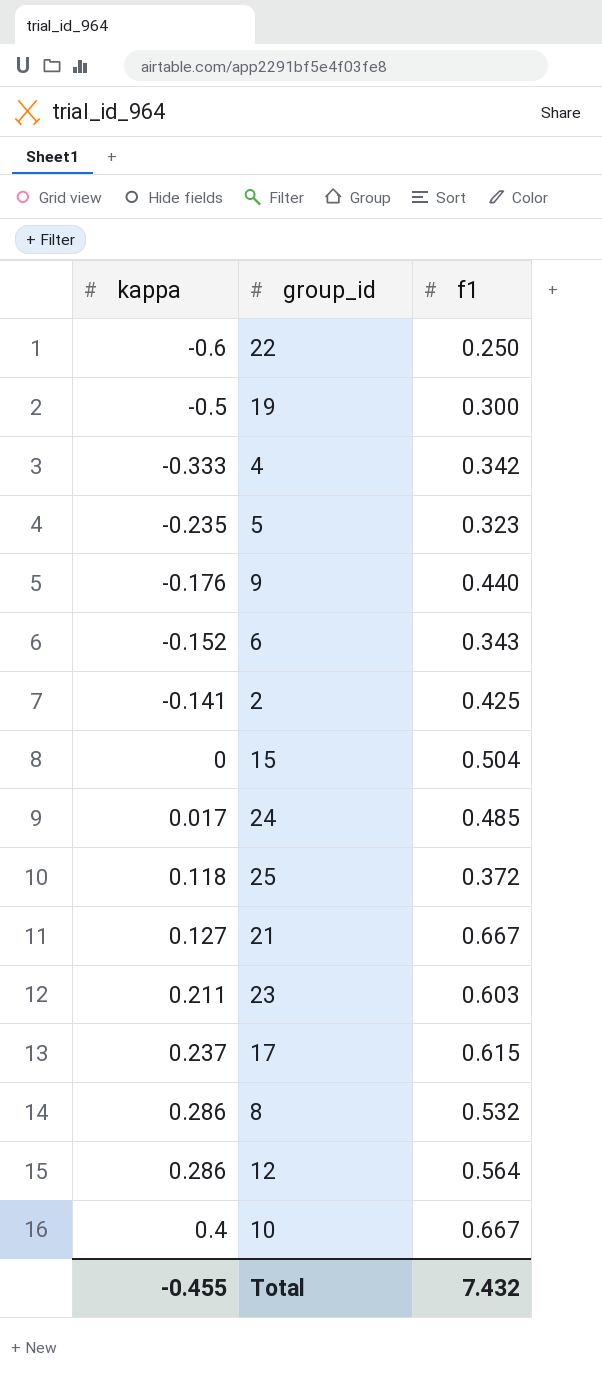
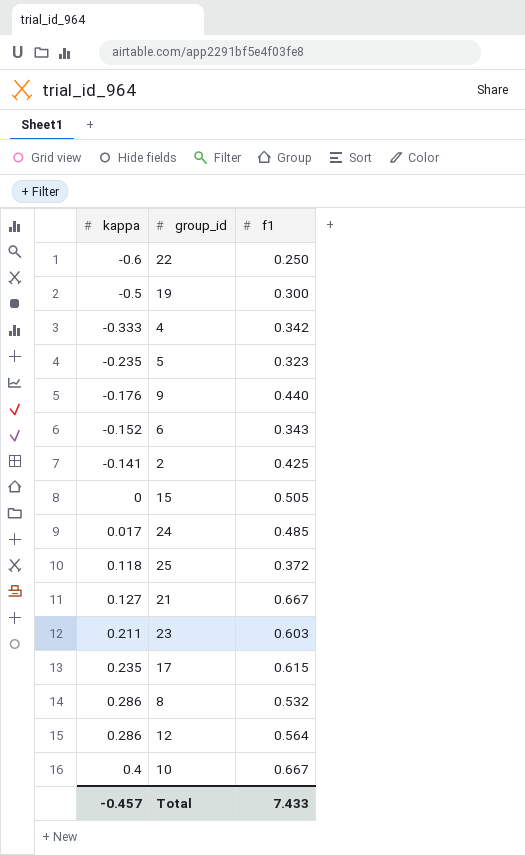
15 | f1: 0.504 -> 0.505
17 | kappa: 0.237 -> 0.235
Total | kappa: -0.455 -> -0.457
Total | f1: 7.432 -> 7.433

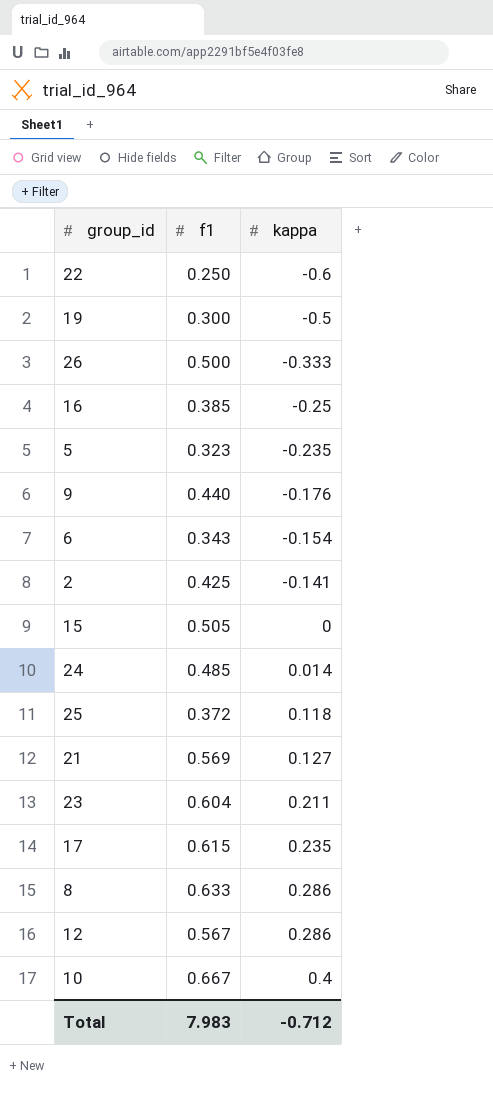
column kappa | position: 1 -> 3
row 4: -0.333 | 0.342 -> none
row 26: none -> 0.500 | -0.333
row 16: none -> 0.385 | -0.25
6 | kappa: -0.152 -> -0.154
24 | kappa: 0.017 -> 0.014
21 | f1: 0.667 -> 0.569
23 | f1: 0.603 -> 0.604
8 | f1: 0.532 -> 0.633
12 | f1: 0.564 -> 0.567
Total | f1: 7.433 -> 7.983
Total | kappa: -0.457 -> -0.712

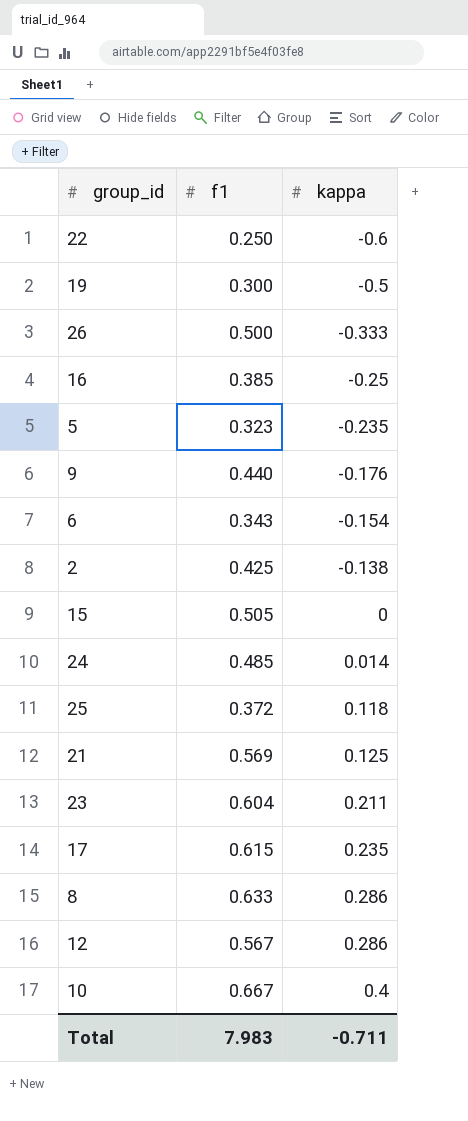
2 | kappa: -0.141 -> -0.138
21 | kappa: 0.127 -> 0.125
Total | kappa: -0.712 -> -0.711

